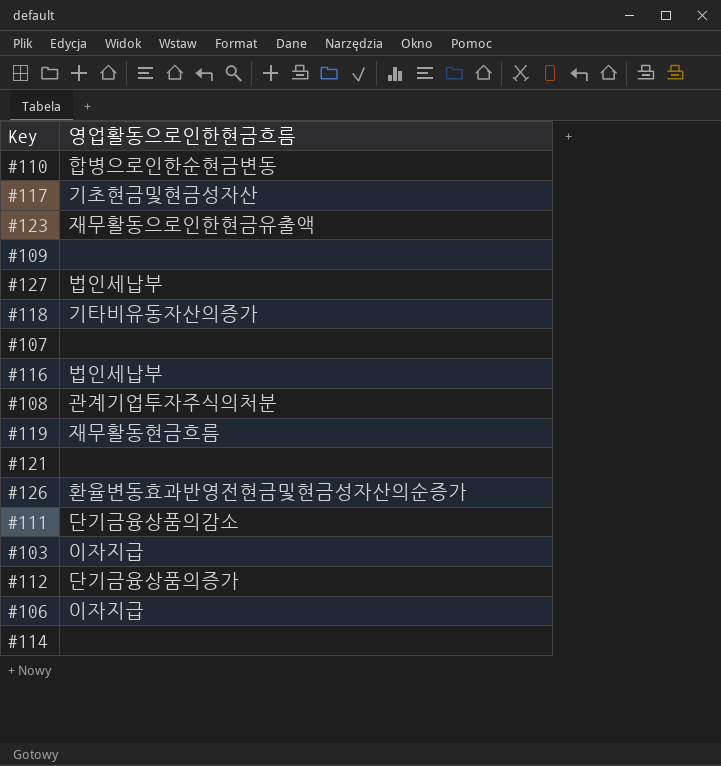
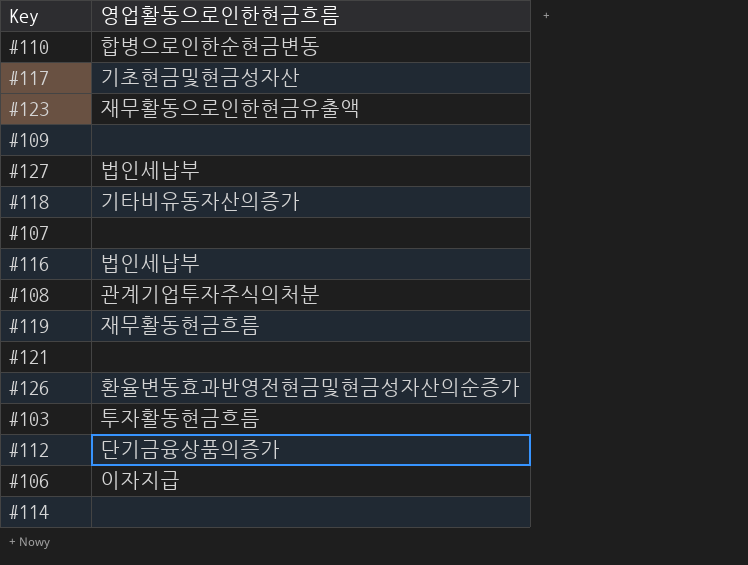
row #111: 단기금융상품의감소 -> none
#103 | 영업활동으로인한현금흐름: 이자지급 -> 투자활동현금흐름

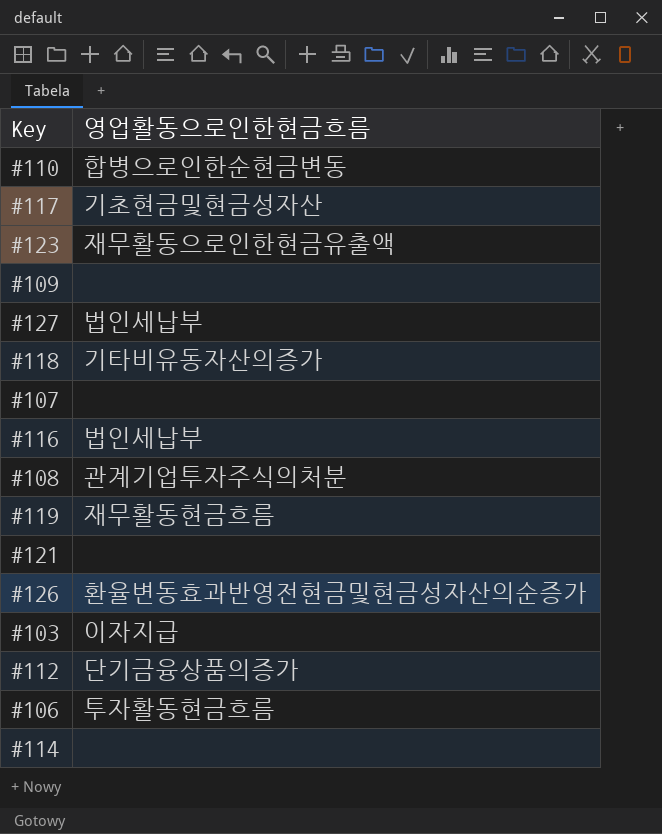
#103 | 영업활동으로인한현금흐름: 투자활동현금흐름 -> 이자지급
#106 | 영업활동으로인한현금흐름: 이자지급 -> 투자활동현금흐름

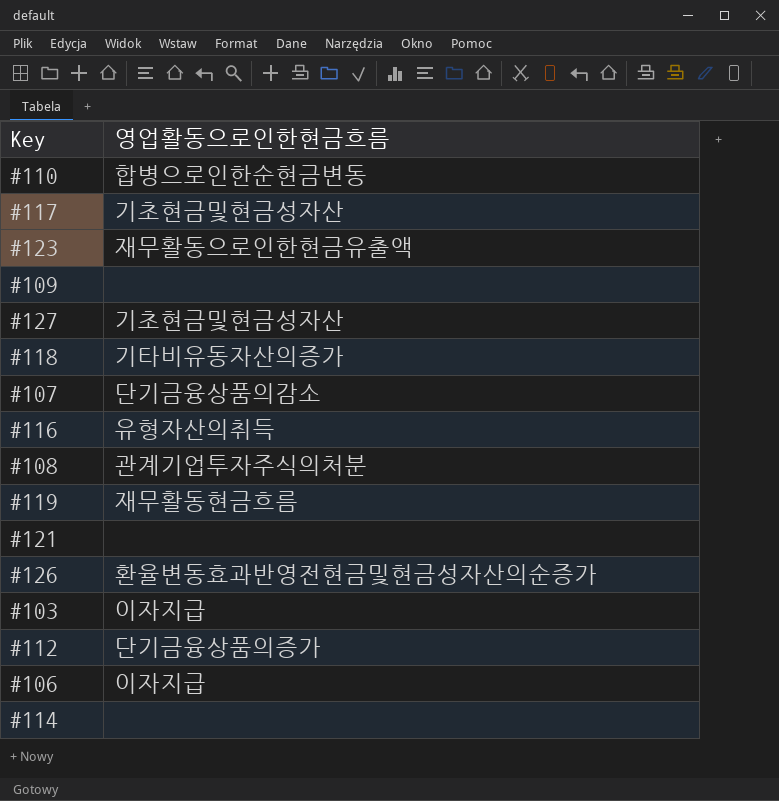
#127 | 영업활동으로인한현금흐름: 법인세납부 -> 기초현금및현금성자산
#107 | 영업활동으로인한현금흐름: none -> 단기금융상품의감소
#116 | 영업활동으로인한현금흐름: 법인세납부 -> 유형자산의취득
#106 | 영업활동으로인한현금흐름: 투자활동현금흐름 -> 이자지급

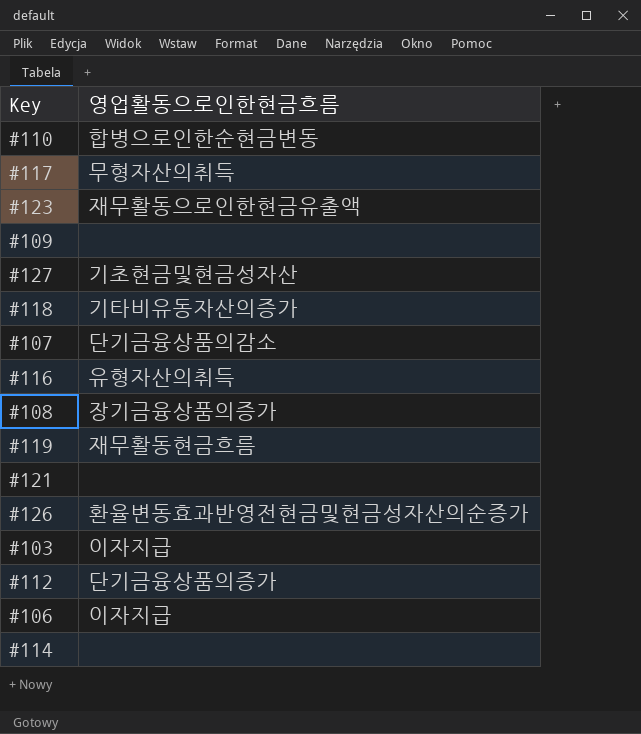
#117 | 영업활동으로인한현금흐름: 기초현금및현금성자산 -> 무형자산의취득
#108 | 영업활동으로인한현금흐름: 관계기업투자주식의처분 -> 장기금융상품의증가

